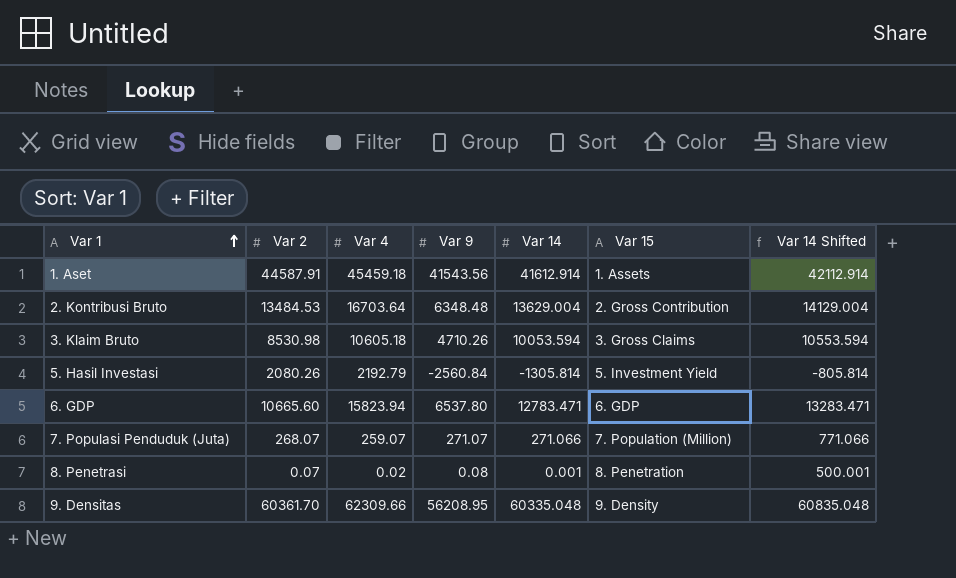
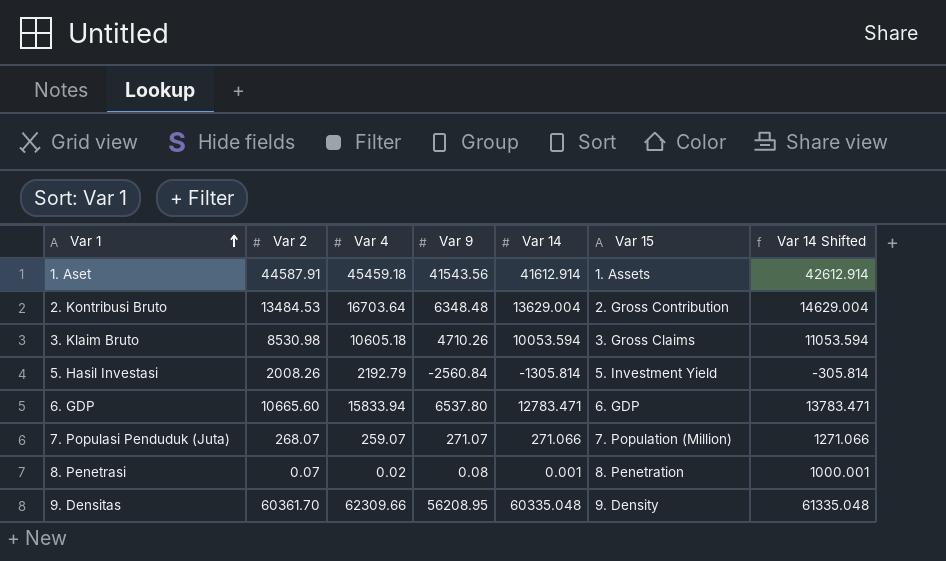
column Var 14 Shifted | formula: [Var 14] + 500 -> [Var 14] + 1000
5. Hasil Investasi | Var 2: 2080.26 -> 2008.26
6. GDP | Var 4: 15823.94 -> 15833.94

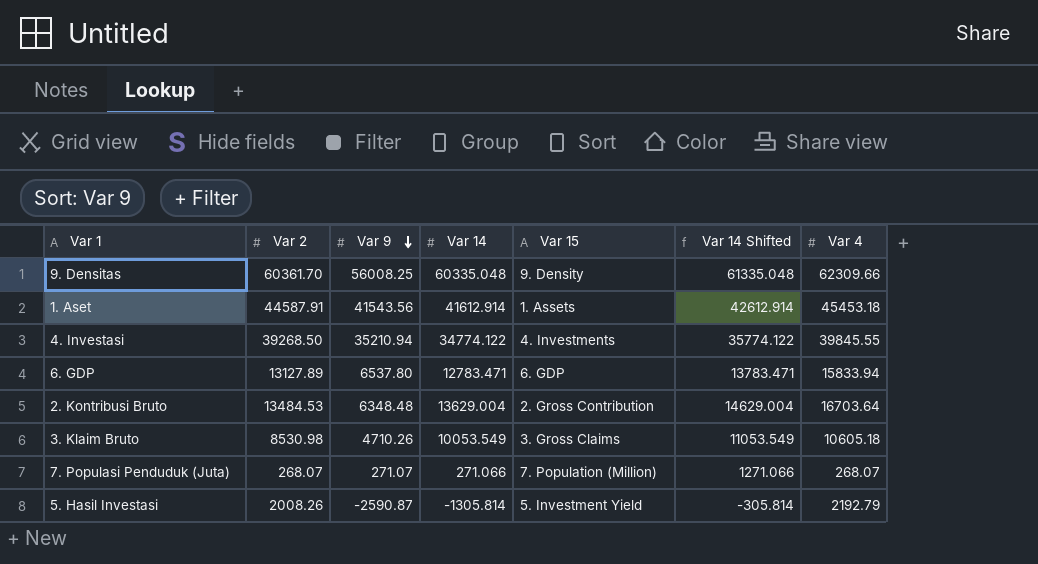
row order: Var 1 ascending -> Var 9 descending
column Var 4 | position: 3 -> 7
row 8. Penetrasi: 0.07 | 0.02 | 0.08 | 0.001 | 8. Penetration | 1000.001 -> none
9. Densitas | Var 9: 56208.95 -> 56008.25
1. Aset | Var 4: 45459.18 -> 45453.18
row 4. Investasi: none -> 39268.50 | 35210.94 | 34774.122 | 4. Investments | 35774.122 | 39845.55
6. GDP | Var 2: 10665.60 -> 13127.89
3. Klaim Bruto | Var 14: 10053.594 -> 10053.549
3. Klaim Bruto | Var 14 Shifted: 11053.594 -> 11053.549
7. Populasi Penduduk (Juta) | Var 4: 259.07 -> 268.07
5. Hasil Investasi | Var 9: -2560.84 -> -2590.87

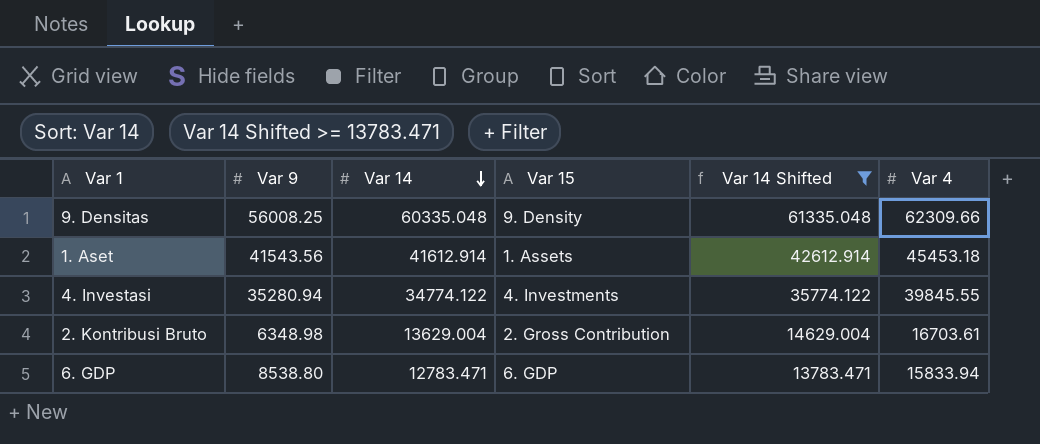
filter: none -> Var 14 Shifted >= 13783.471
row order: Var 9 descending -> Var 14 descending
column Var 2 | position: 2 -> none
4. Investasi | Var 9: 35210.94 -> 35280.94
2. Kontribusi Bruto | Var 9: 6348.48 -> 6348.98
2. Kontribusi Bruto | Var 4: 16703.64 -> 16703.61
6. GDP | Var 9: 6537.80 -> 8538.80

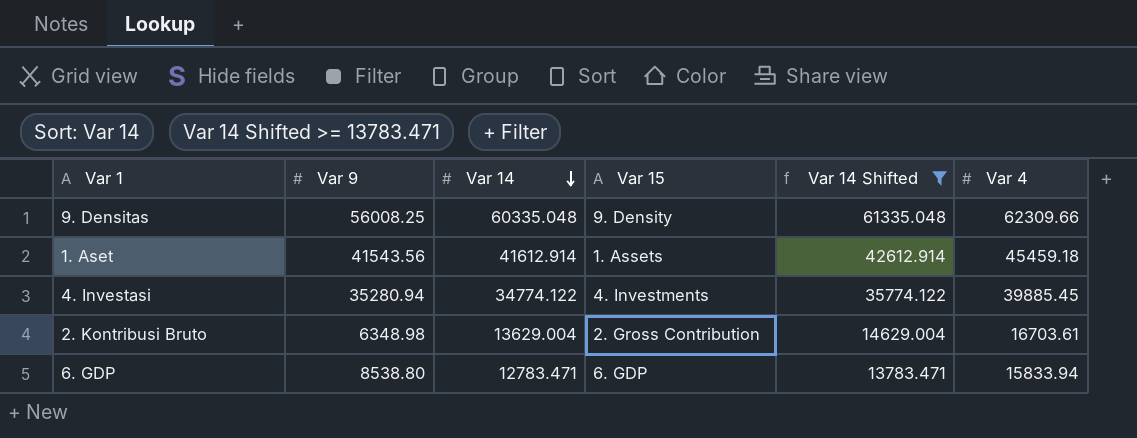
1. Aset | Var 4: 45453.18 -> 45459.18
4. Investasi | Var 4: 39845.55 -> 39885.45

